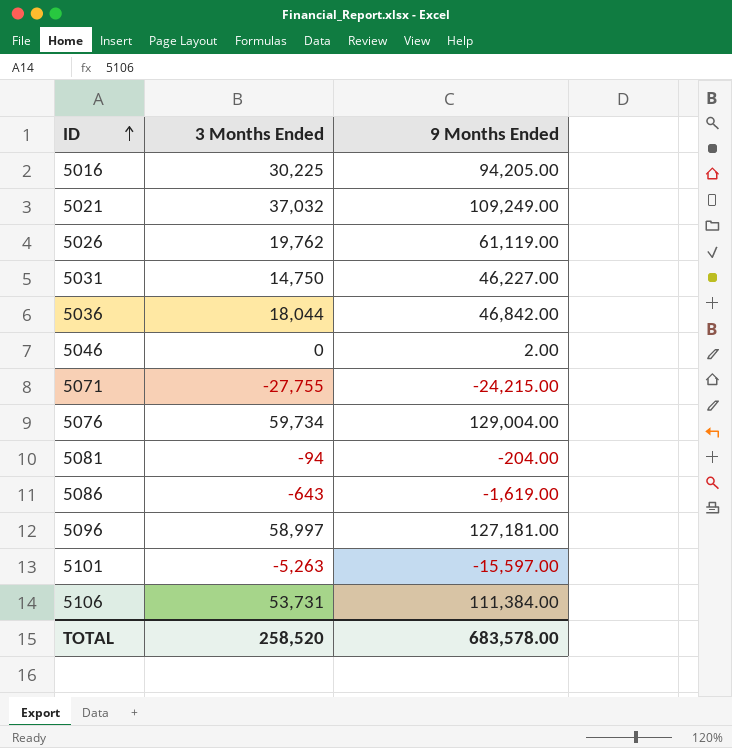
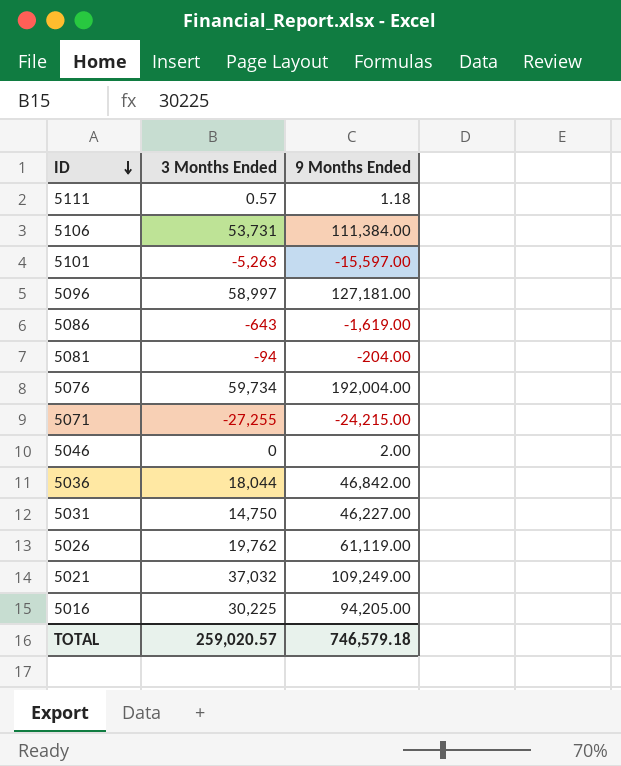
row order: ID ascending -> ID descending
row 5111: none -> 0.57 | 1.18
5076 | 9 Months Ended: 129,004.00 -> 192,004.00
5071 | 3 Months Ended: -27,755 -> -27,255
TOTAL | 3 Months Ended: 258,520 -> 259,020.57
TOTAL | 9 Months Ended: 683,578.00 -> 746,579.18

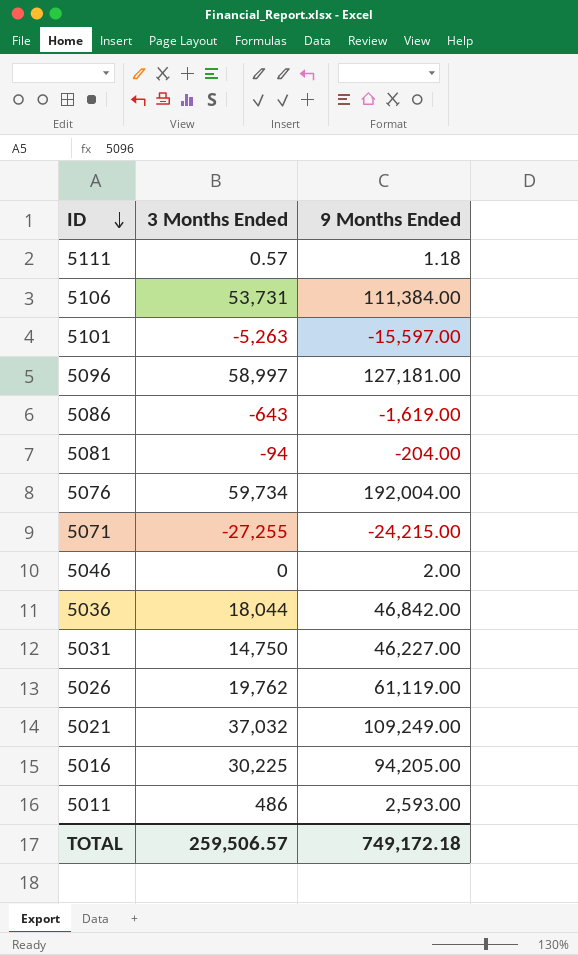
row 5011: none -> 486 | 2,593.00
TOTAL | 3 Months Ended: 259,020.57 -> 259,506.57
TOTAL | 9 Months Ended: 746,579.18 -> 749,172.18

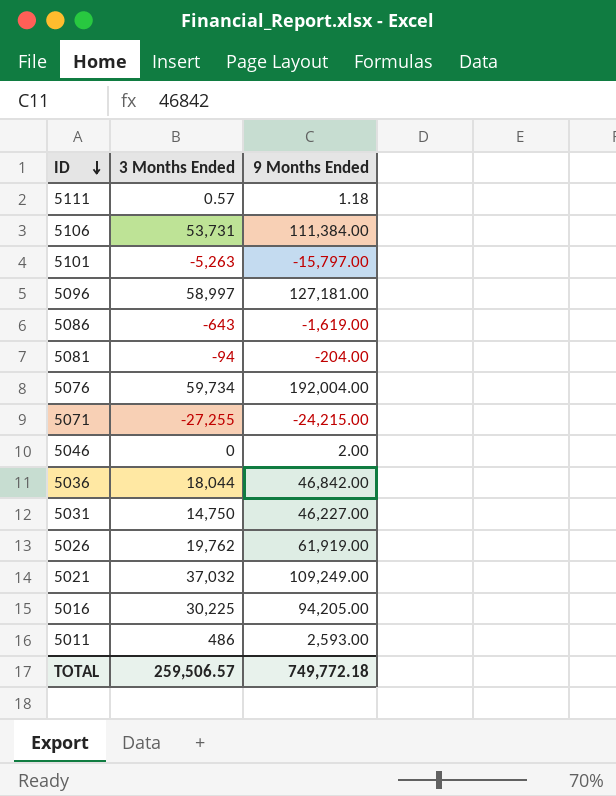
5101 | 9 Months Ended: -15,597.00 -> -15,797.00
5026 | 9 Months Ended: 61,119.00 -> 61,919.00
TOTAL | 9 Months Ended: 749,172.18 -> 749,772.18

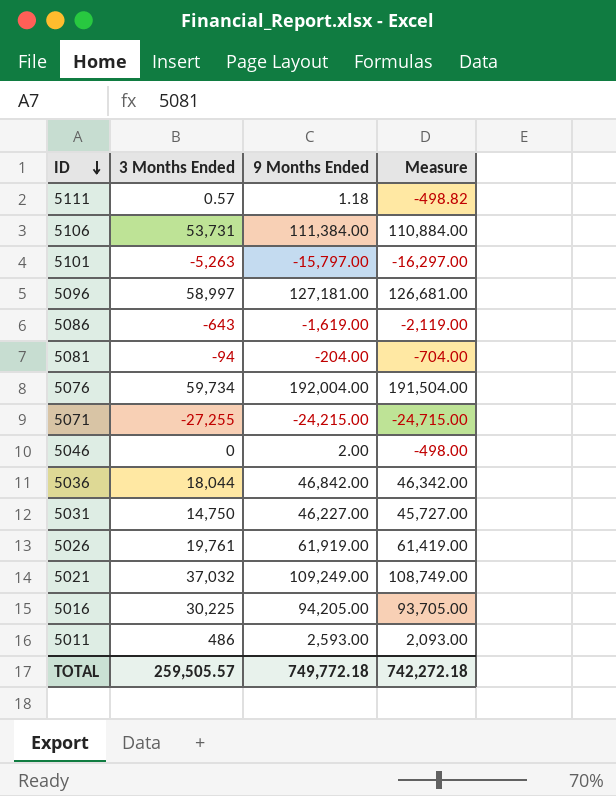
column Measure | formula: none -> [9 Months Ended] - 500
5026 | 3 Months Ended: 19,762 -> 19,761
TOTAL | 3 Months Ended: 259,506.57 -> 259,505.57

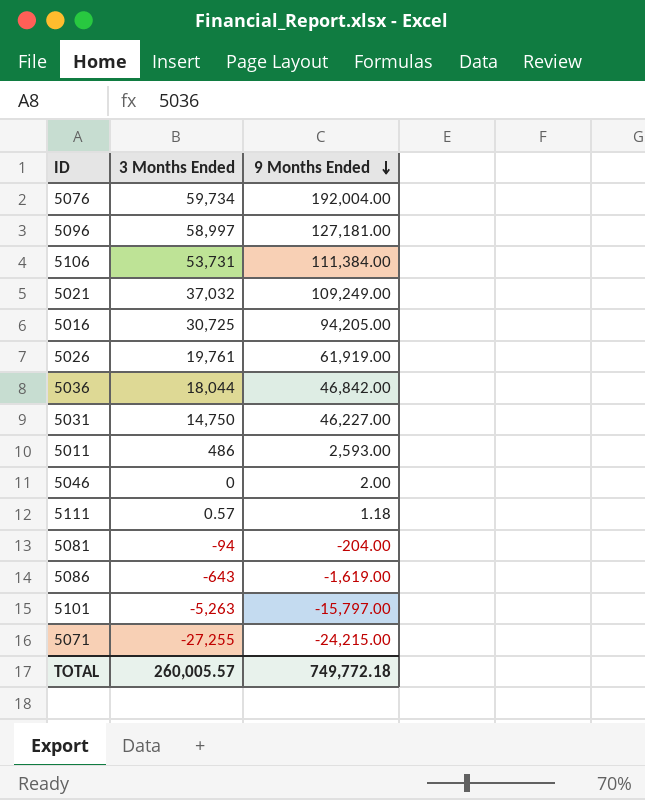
row order: ID descending -> 9 Months Ended descending
column Measure | formula: [9 Months Ended] - 500 -> none
5016 | 3 Months Ended: 30,225 -> 30,725
TOTAL | 3 Months Ended: 259,505.57 -> 260,005.57

